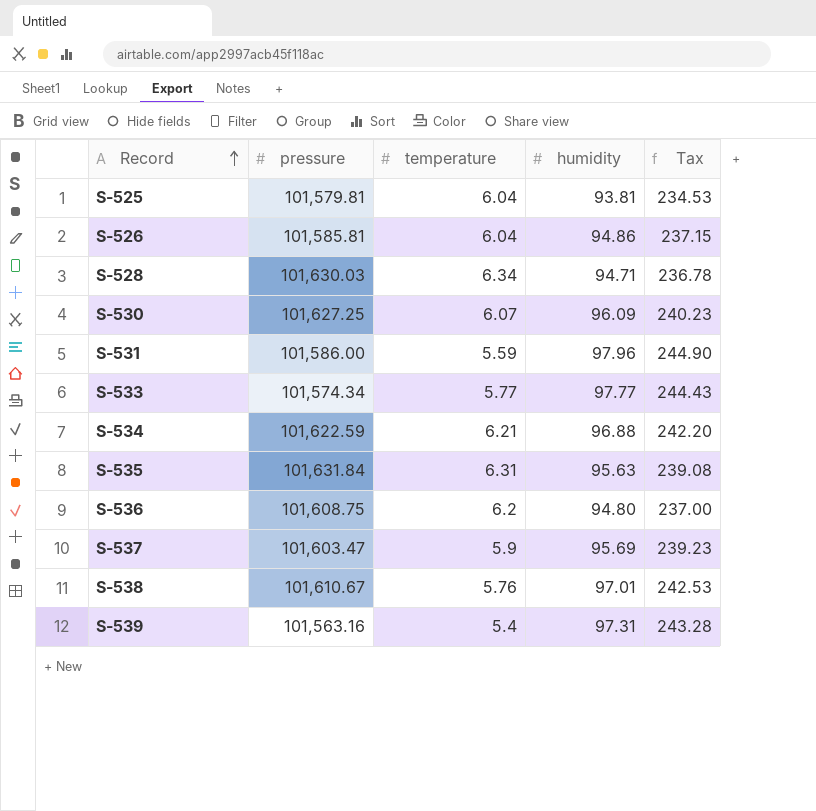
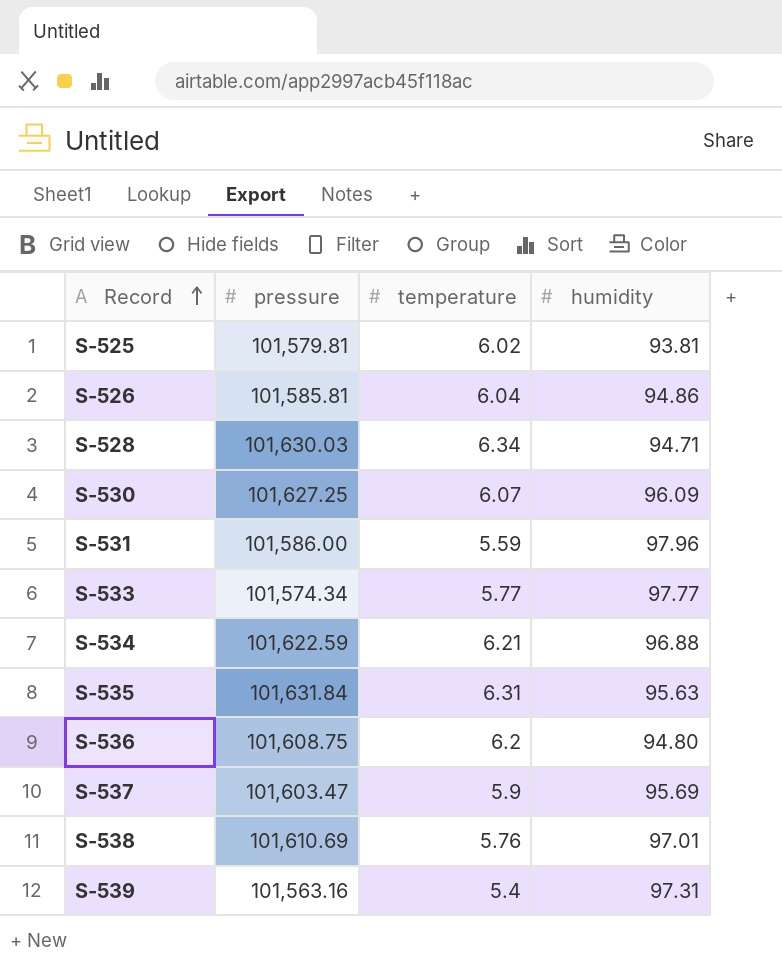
column Tax | formula: [humidity] * 2.5 -> none
S-525 | temperature: 6.04 -> 6.02
S-538 | pressure: 101,610.67 -> 101,610.69

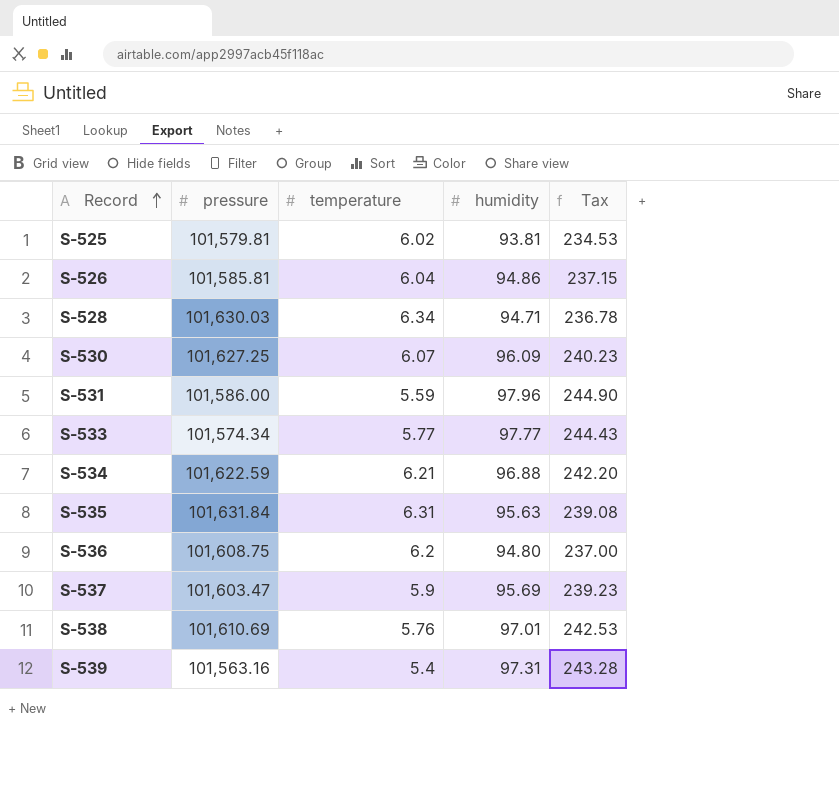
column Tax | formula: none -> [humidity] * 2.5

